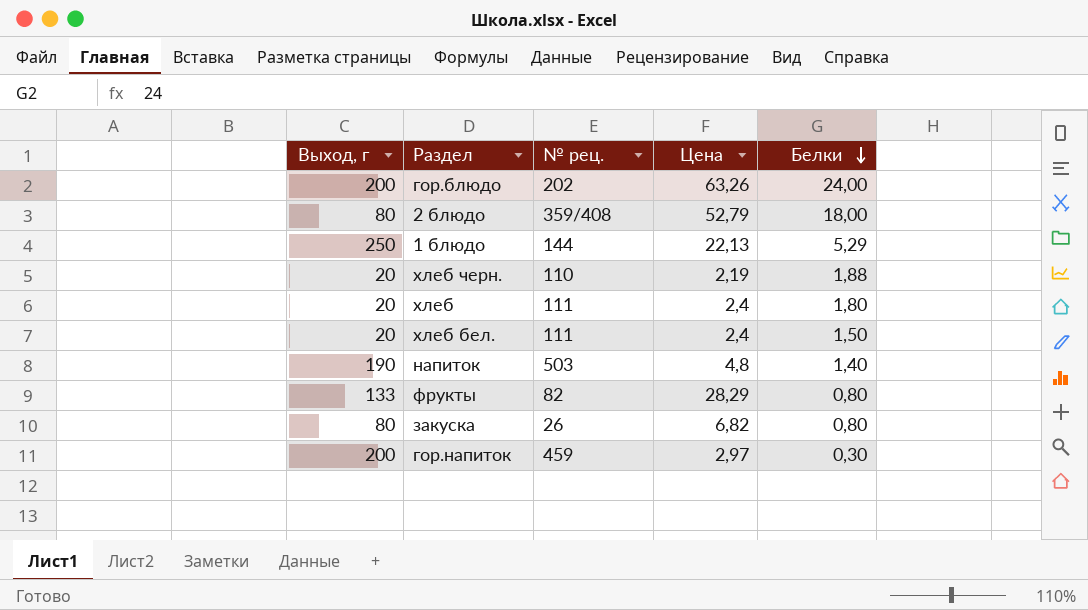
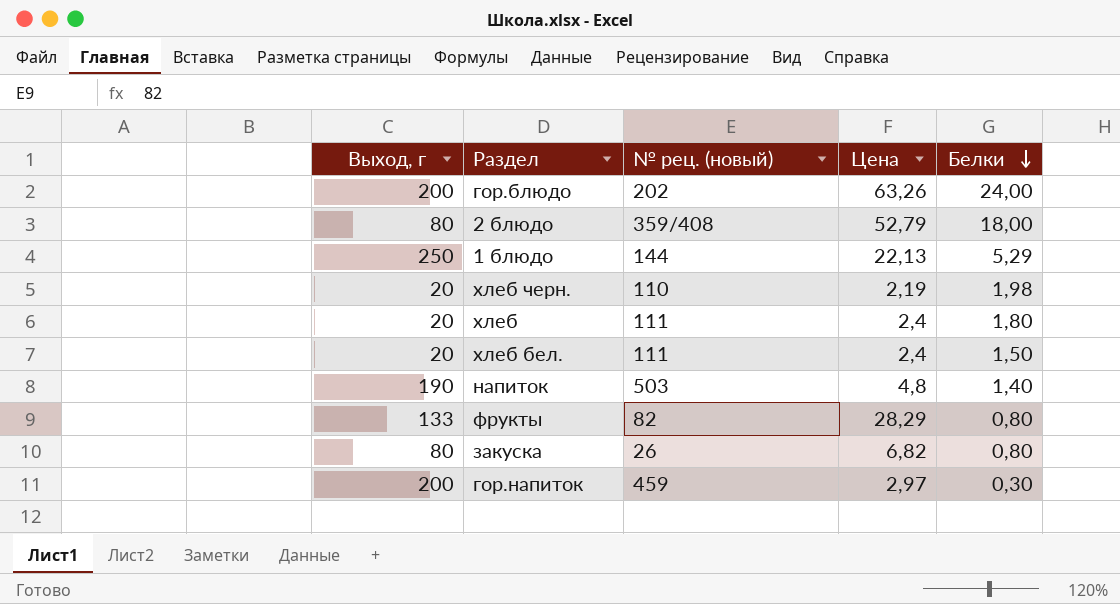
column name: № рец. -> № рец. (новый)
хлеб черн. | Белки: 1,88 -> 1,98

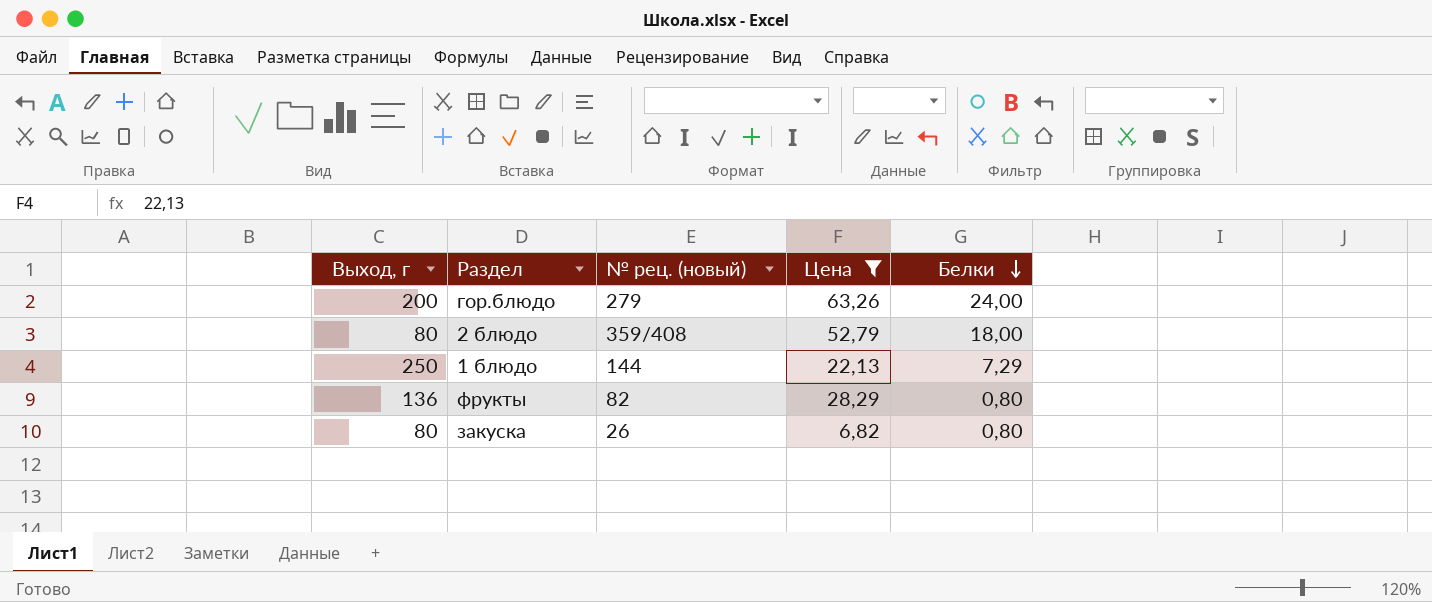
filter: none -> Цена >= 6,82
гор.блюдо | № рец. (новый): 202 -> 279
1 блюдо | Белки: 5,29 -> 7,29
фрукты | Выход, г: 133 -> 136

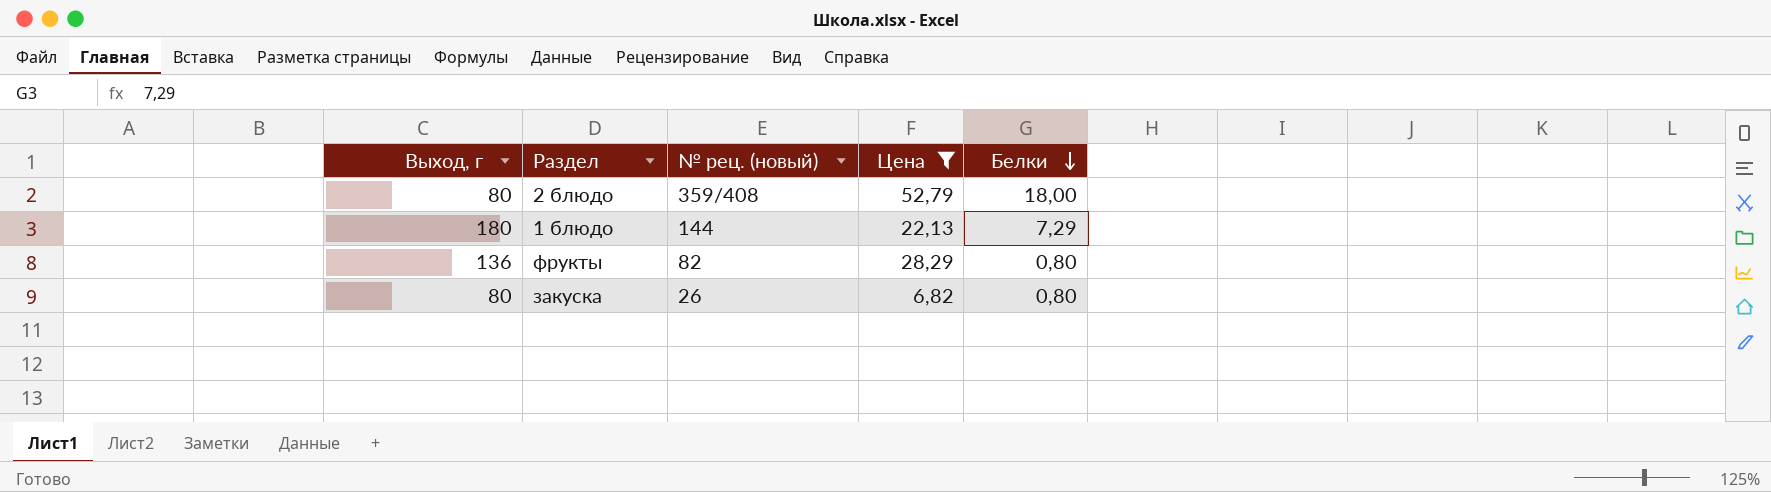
row гор.блюдо: 200 | 279 | 63,26 | 24,00 -> none
1 блюдо | Выход, г: 250 -> 180

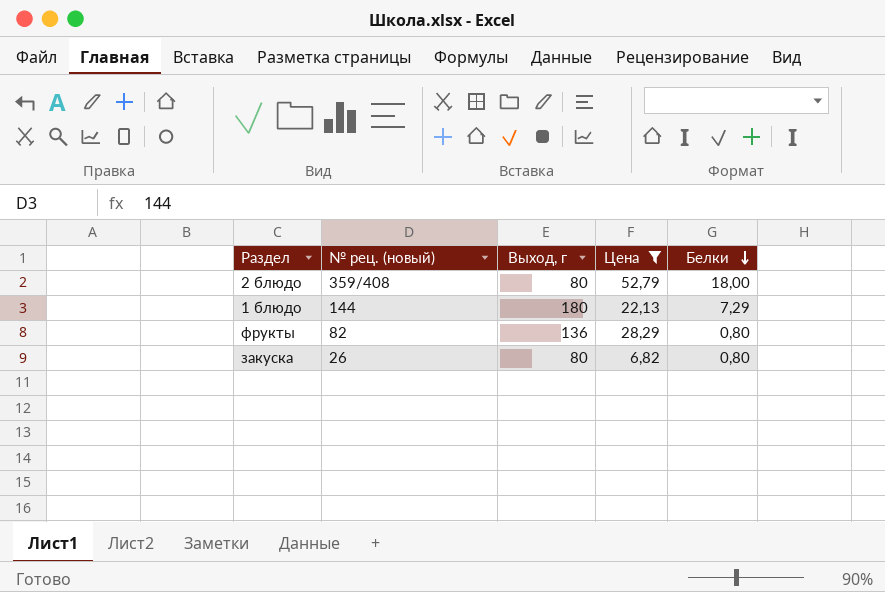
column Выход, г | position: 1 -> 3

